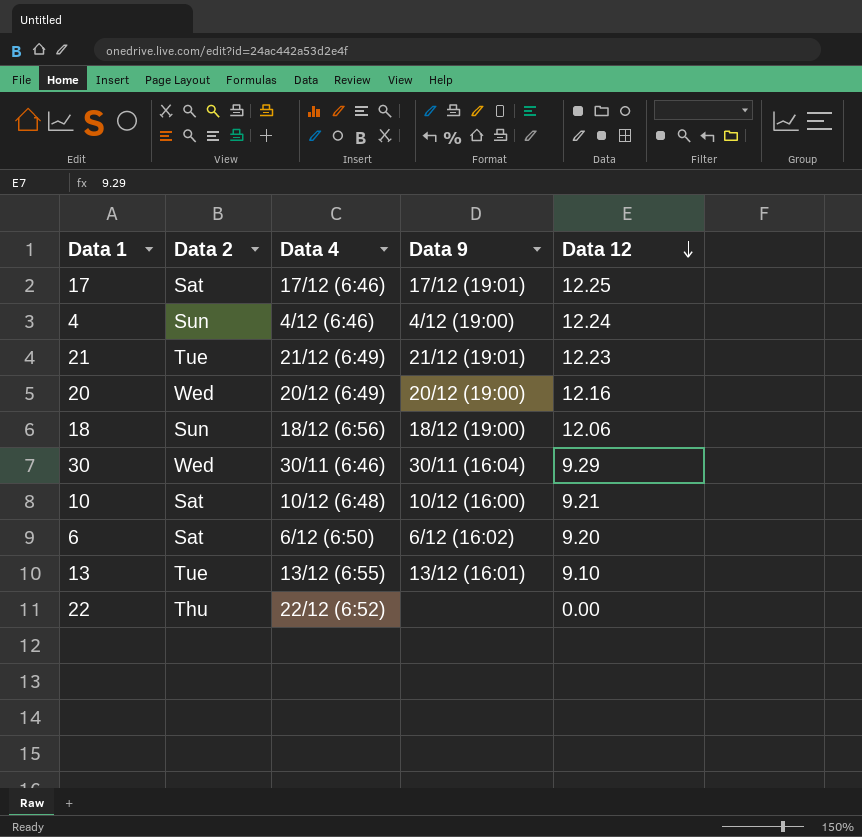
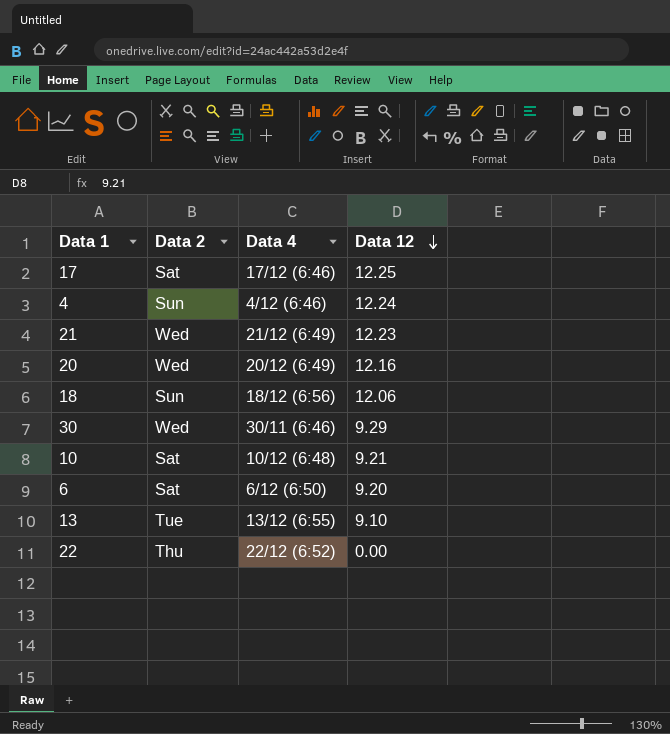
column Data 9 | position: 4 -> none
21 | Data 2: Tue -> Wed

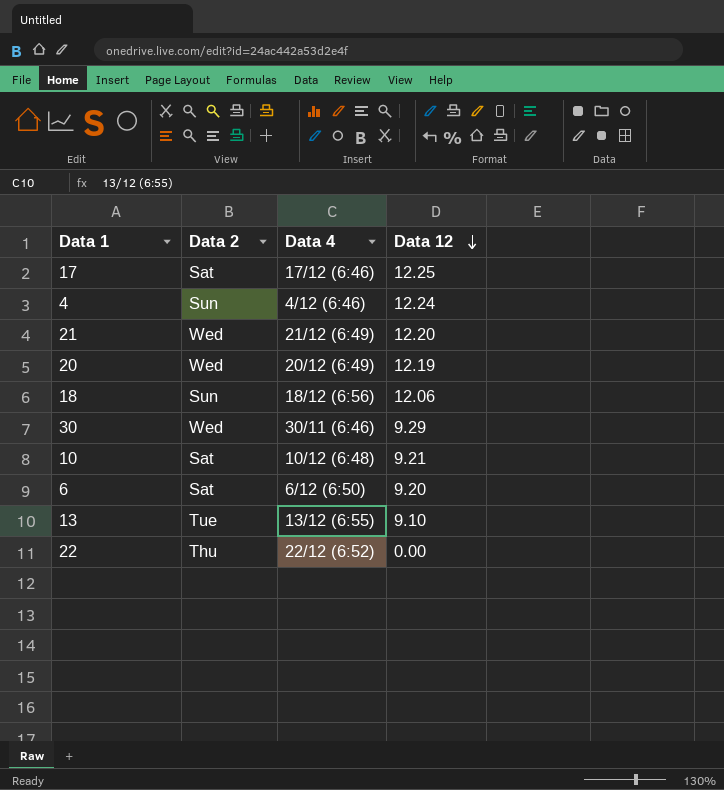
21 | Data 12: 12.23 -> 12.20
20 | Data 12: 12.16 -> 12.19

